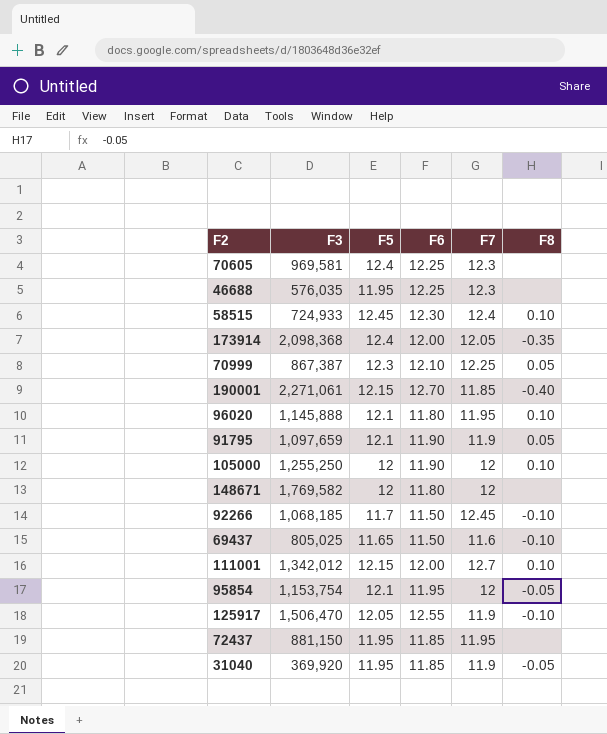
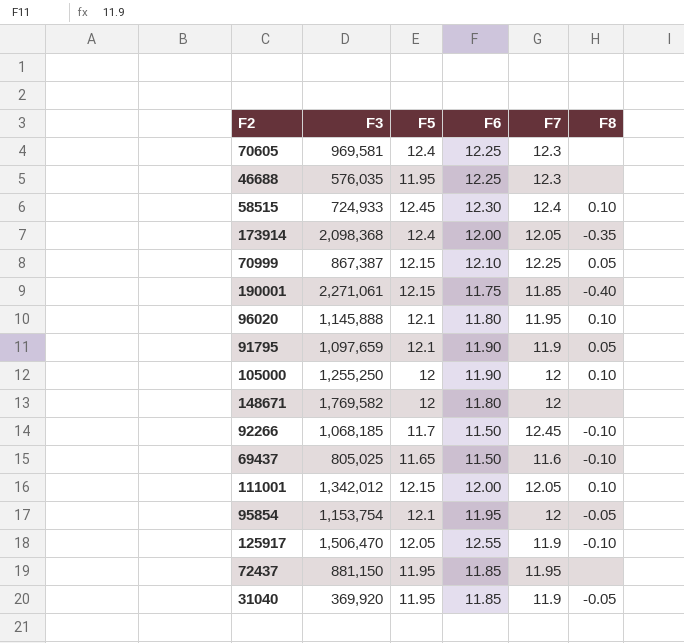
70999 | F5: 12.3 -> 12.15
190001 | F6: 12.70 -> 11.75
111001 | F7: 12.7 -> 12.05

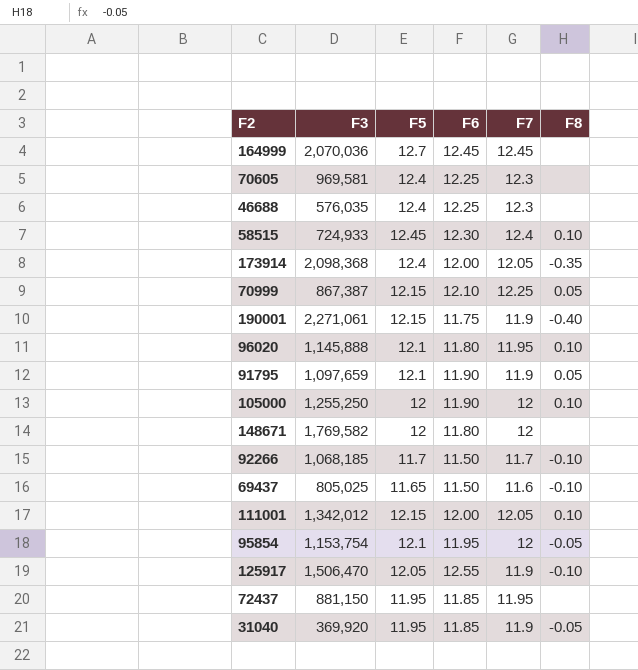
row 164999: none -> 2,070,036 | 12.7 | 12.45 | 12.45 | none
46688 | F5: 11.95 -> 12.4
190001 | F7: 11.85 -> 11.9
92266 | F7: 12.45 -> 11.7

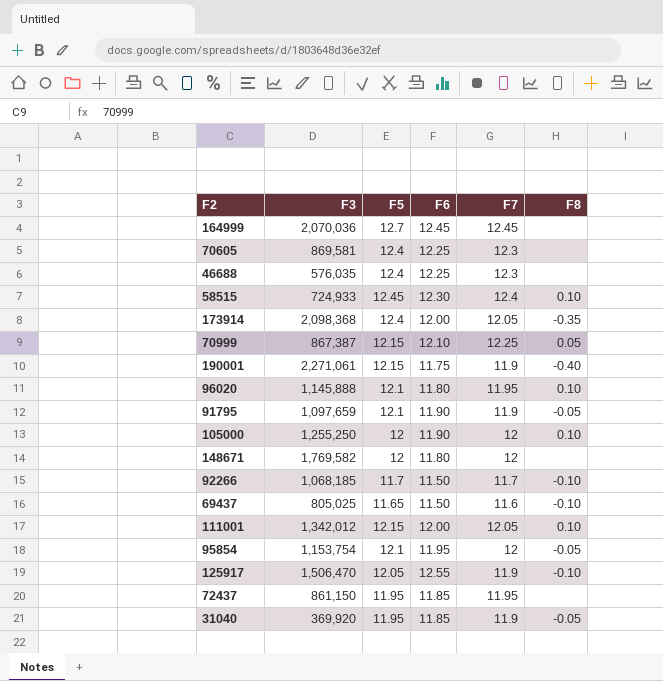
70605 | F3: 969,581 -> 869,581
91795 | F8: 0.05 -> -0.05
72437 | F3: 881,150 -> 861,150

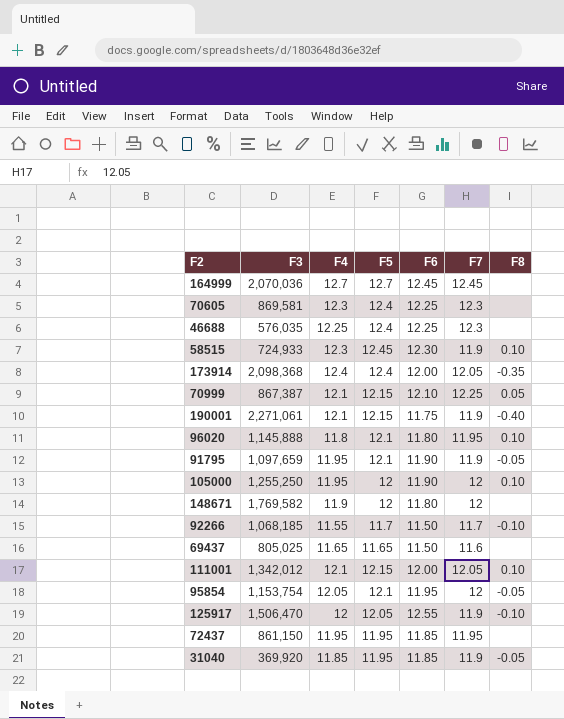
column F4 | position: none -> 3
58515 | F7: 12.4 -> 11.9
69437 | F8: -0.10 -> none

